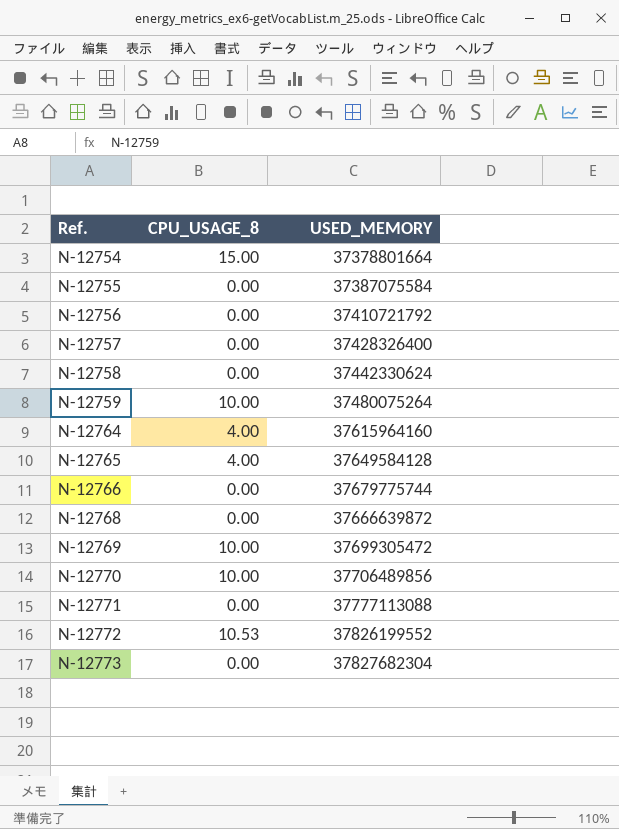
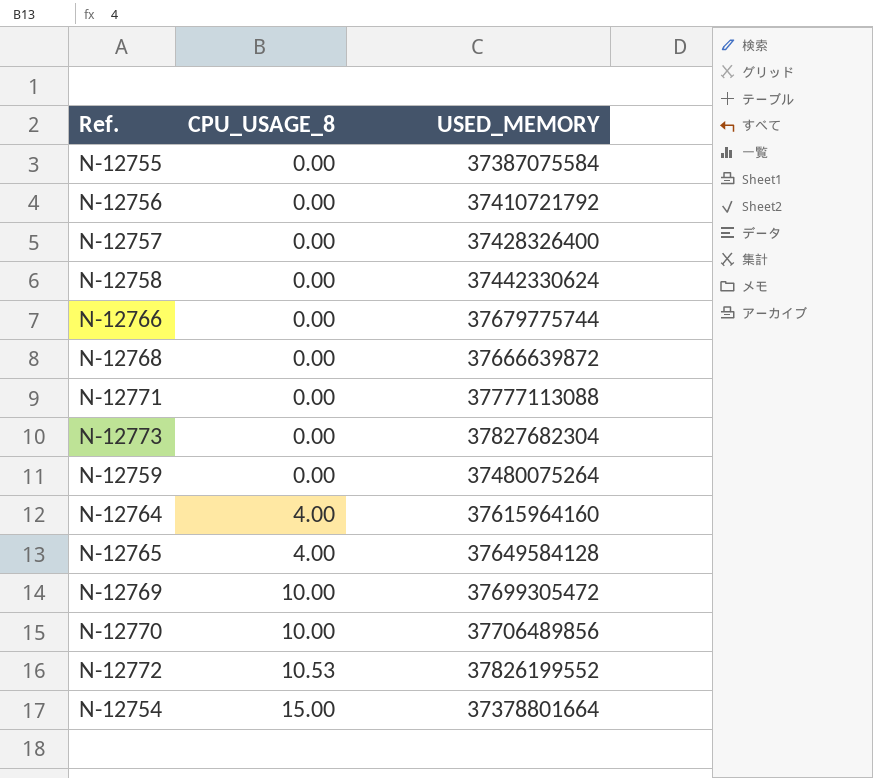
row order: Ref. ascending -> CPU_USAGE_8 ascending
N-12759 | CPU_USAGE_8: 10.00 -> 0.00

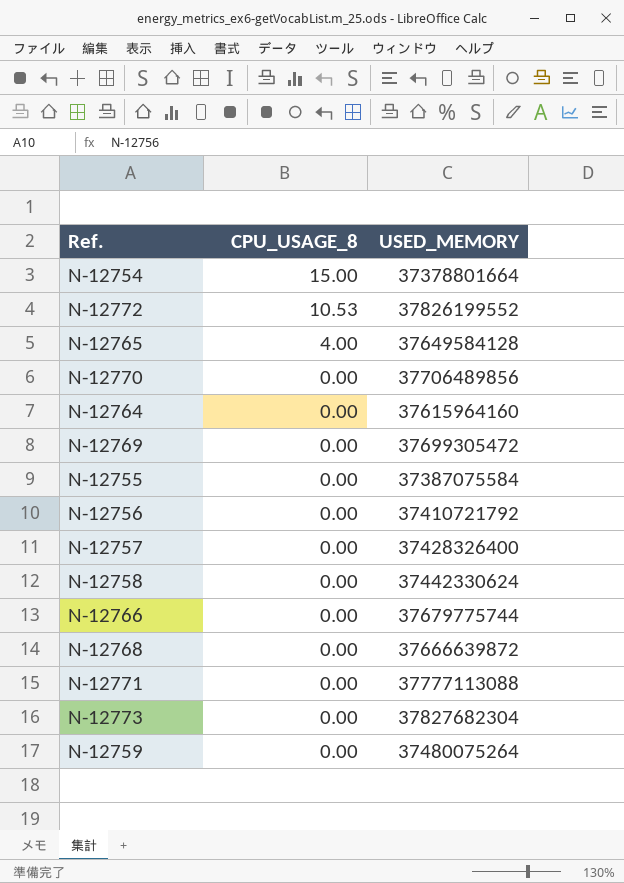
row order: CPU_USAGE_8 ascending -> CPU_USAGE_8 descending
N-12770 | CPU_USAGE_8: 10.00 -> 0.00
N-12764 | CPU_USAGE_8: 4.00 -> 0.00
N-12769 | CPU_USAGE_8: 10.00 -> 0.00

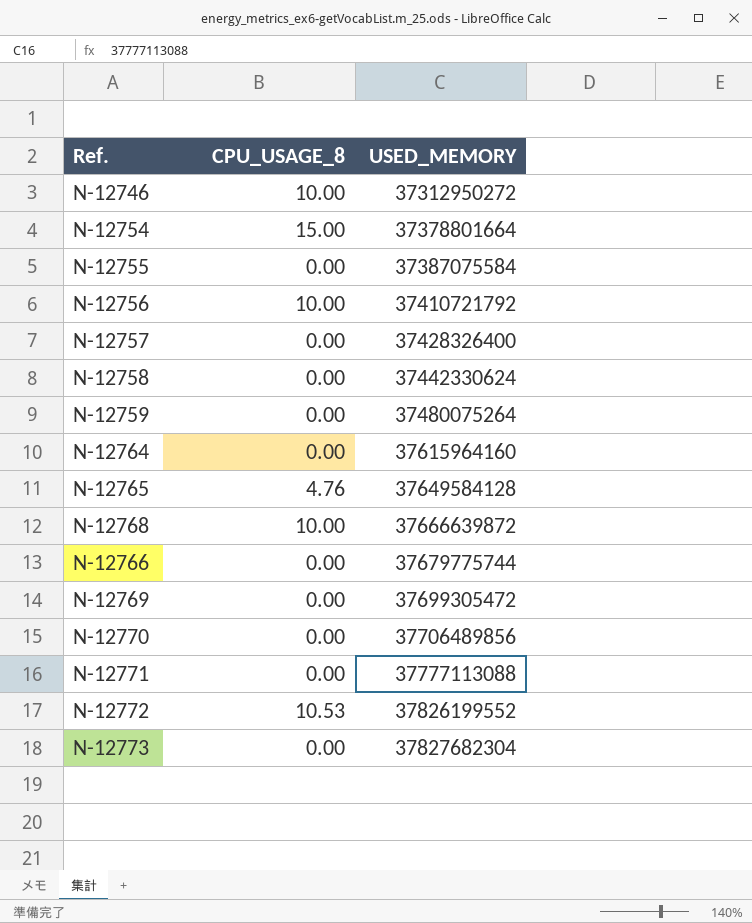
row order: CPU_USAGE_8 descending -> USED_MEMORY ascending
row N-12746: none -> 10.00 | 37312950272
N-12756 | CPU_USAGE_8: 0.00 -> 10.00
N-12765 | CPU_USAGE_8: 4.00 -> 4.76
N-12768 | CPU_USAGE_8: 0.00 -> 10.00

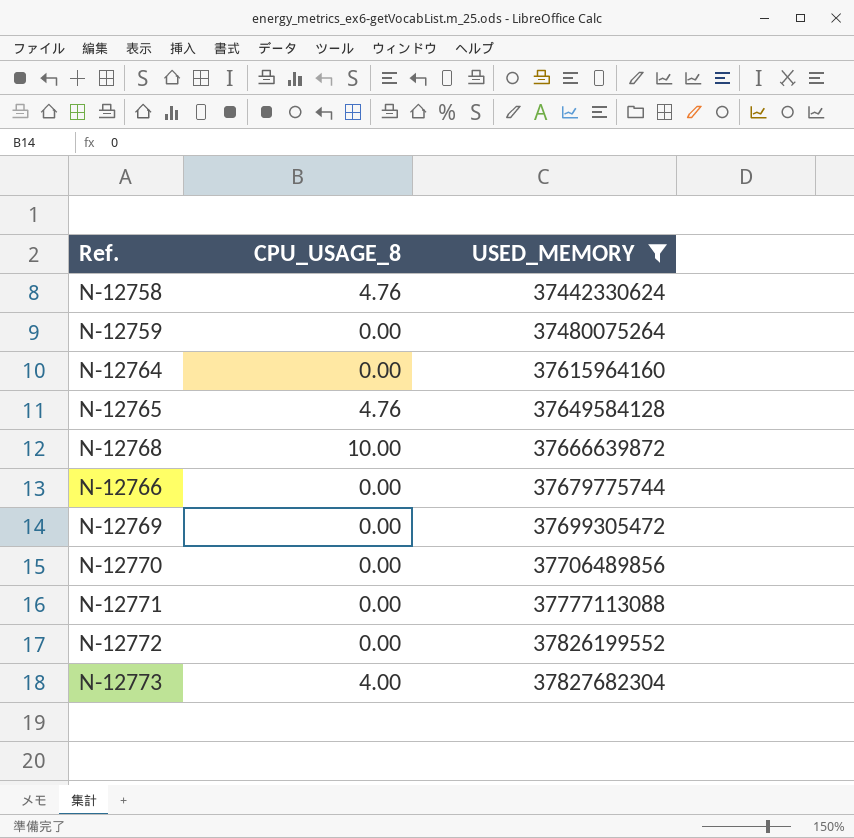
filter: none -> USED_MEMORY >= 37442330624
N-12758 | CPU_USAGE_8: 0.00 -> 4.76
N-12772 | CPU_USAGE_8: 10.53 -> 0.00
N-12773 | CPU_USAGE_8: 0.00 -> 4.00

